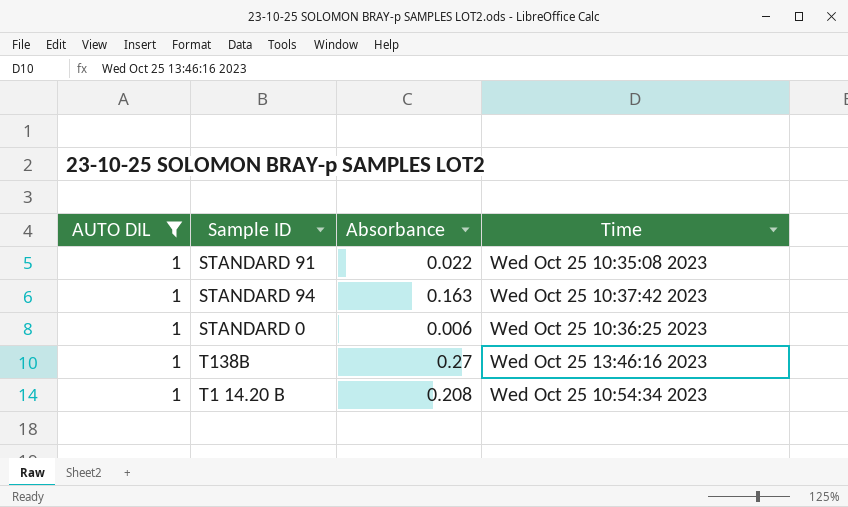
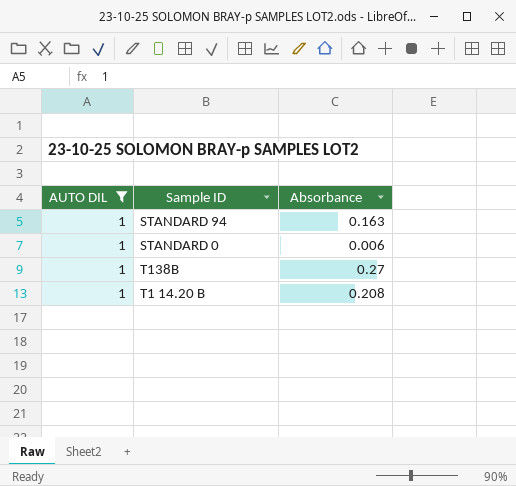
column Time | position: 4 -> none
row STANDARD 91: 1 | 0.022 | Wed Oct 25 10:35:08 2023 -> none

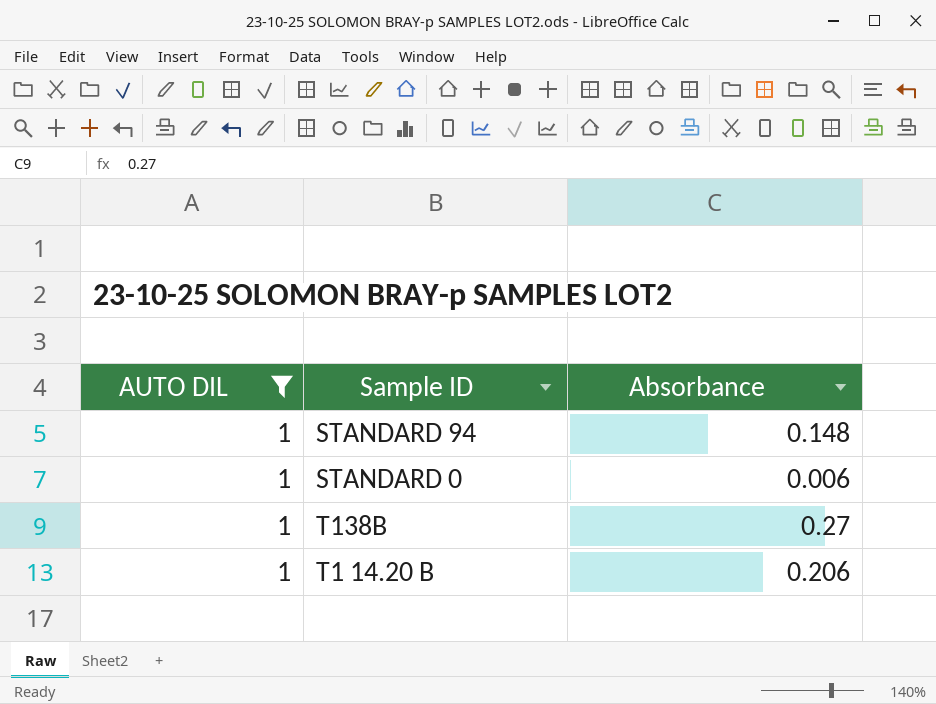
STANDARD 94 | Absorbance: 0.163 -> 0.148
T1 14.20 B | Absorbance: 0.208 -> 0.206

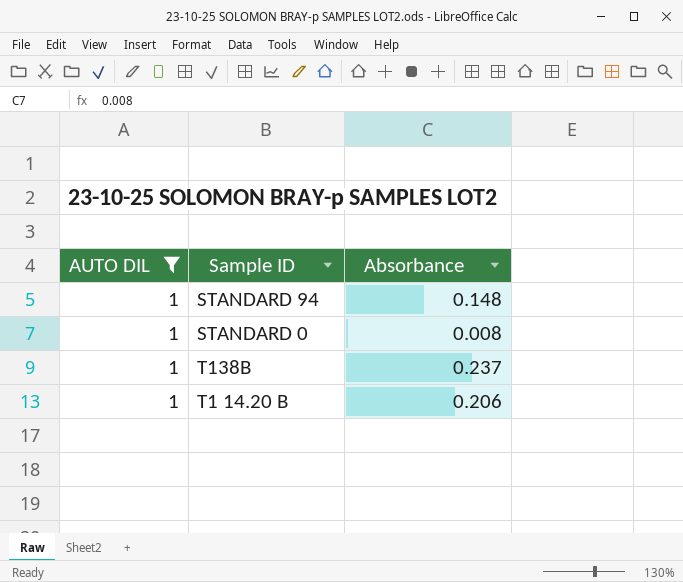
STANDARD 0 | Absorbance: 0.006 -> 0.008
T138B | Absorbance: 0.27 -> 0.237

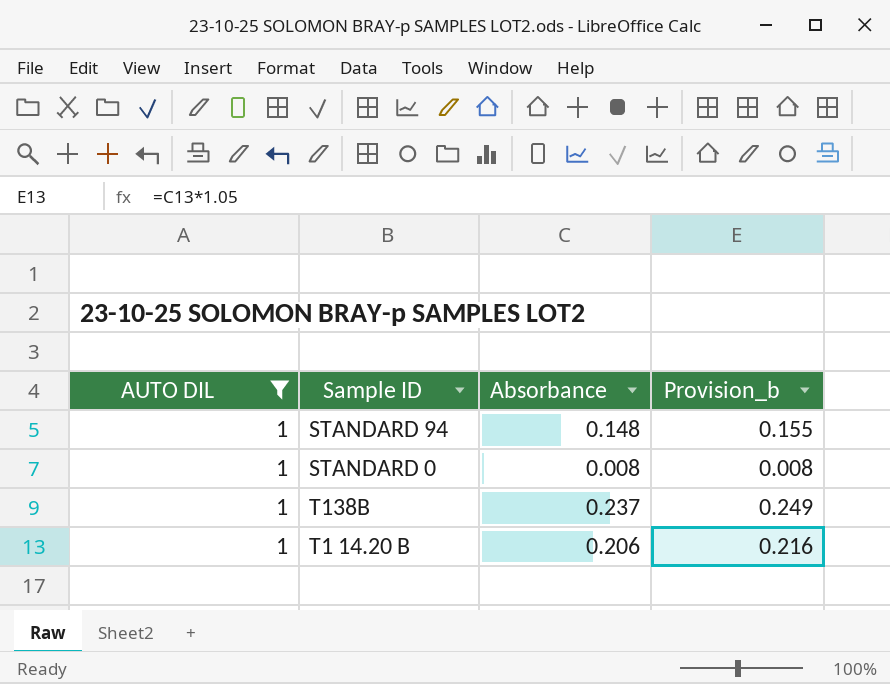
column Provision_b | formula: none -> [Absorbance] * 1.05

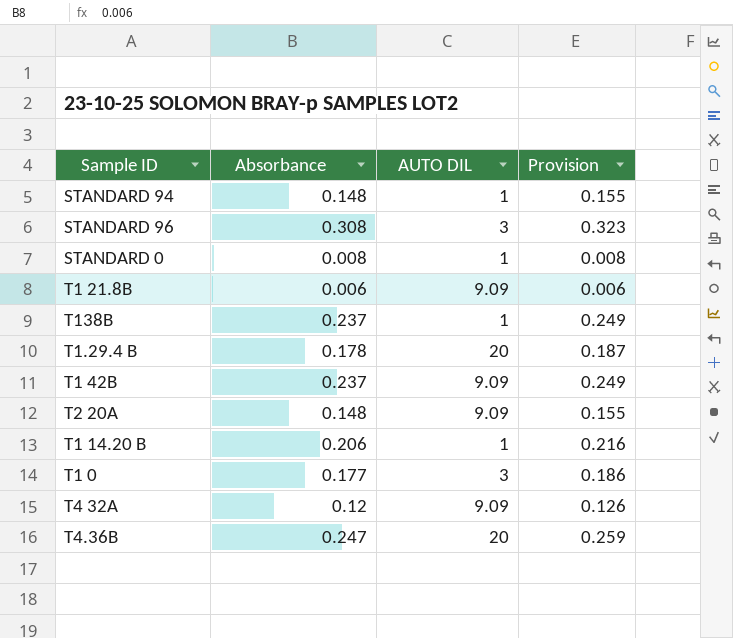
filter: AUTO DIL = 1 -> none
column AUTO DIL | position: 1 -> 3
column name: Provision_b -> Provision

